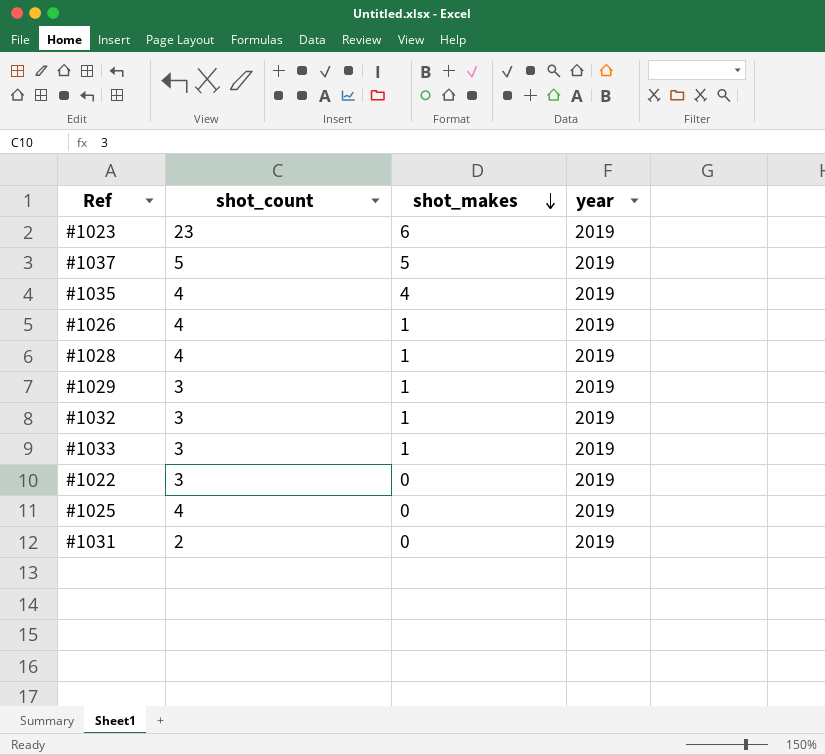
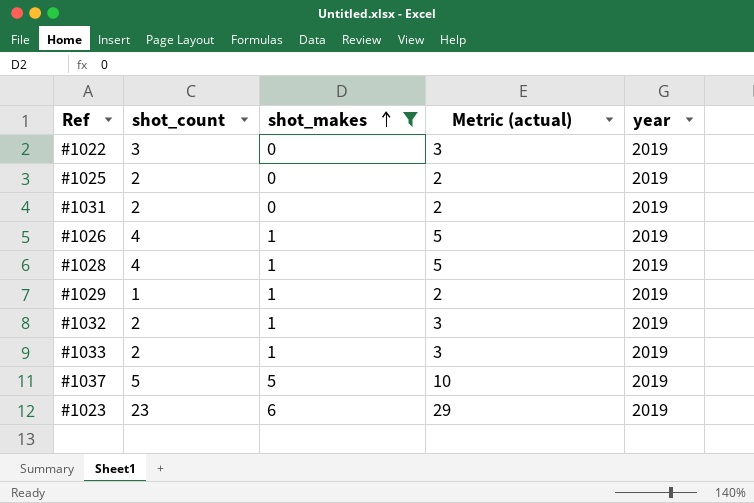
filter: none -> shot_makes != 4
row order: shot_makes descending -> shot_makes ascending
column Metric (actual) | formula: none -> [shot_count] + [shot_makes]
#1025 | shot_count: 4 -> 2
#1029 | shot_count: 3 -> 1
#1032 | shot_count: 3 -> 2
#1033 | shot_count: 3 -> 2

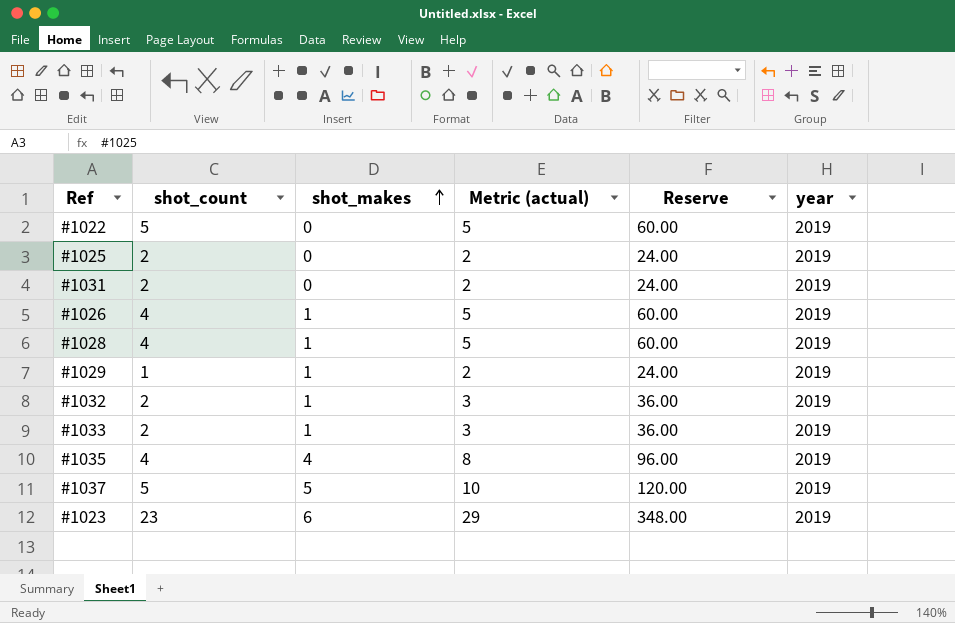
filter: shot_makes != 4 -> none
column Reserve | formula: none -> [Metric (actual)] * 12
#1022 | shot_count: 3 -> 5
#1022 | Metric (actual): 3 -> 5

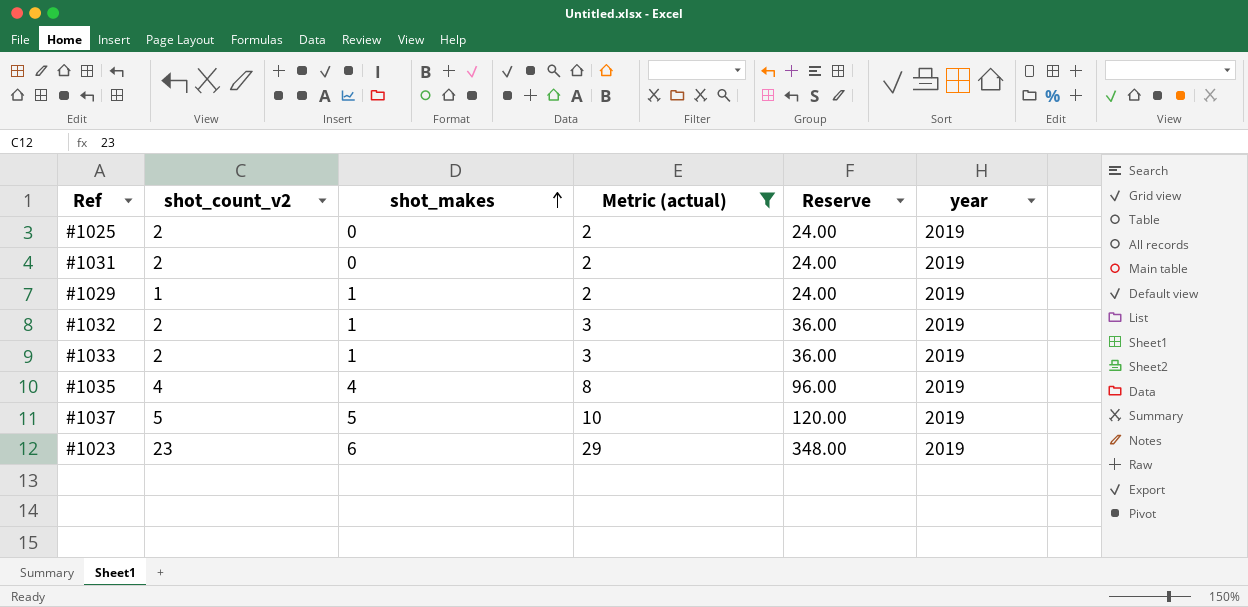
filter: none -> Metric (actual) != 5
column name: shot_count -> shot_count_v2

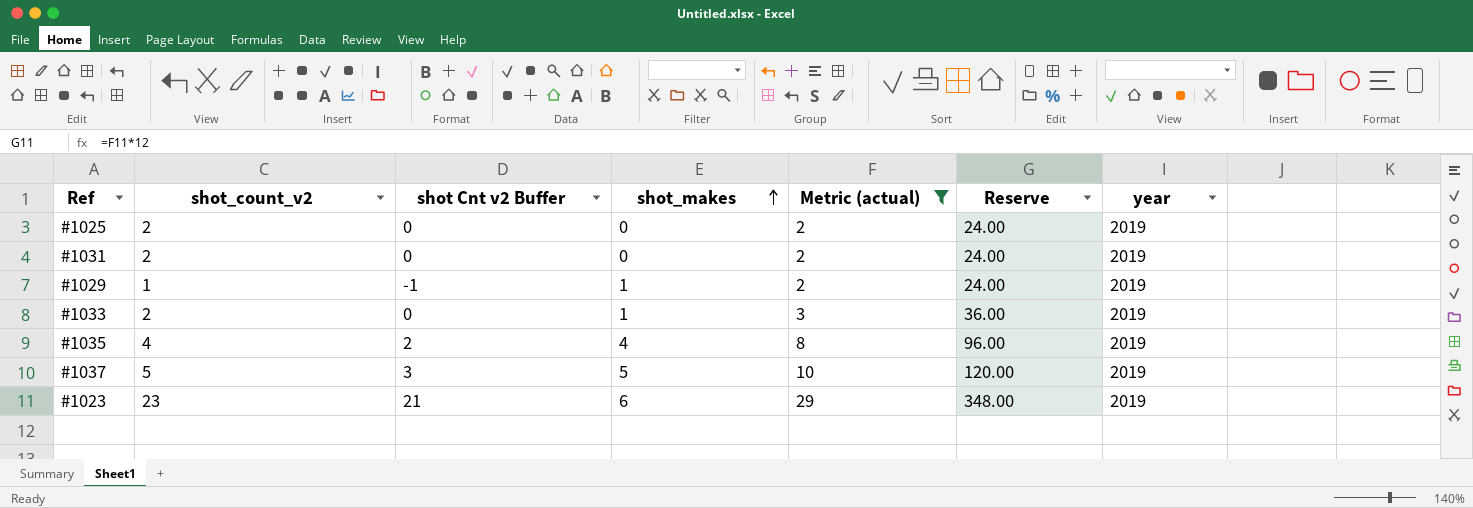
column shot Cnt v2 Buffer | formula: none -> [shot_count_v2] - 2
row #1032: 2 | 1 | 3 | 36.00 | 2019 -> none

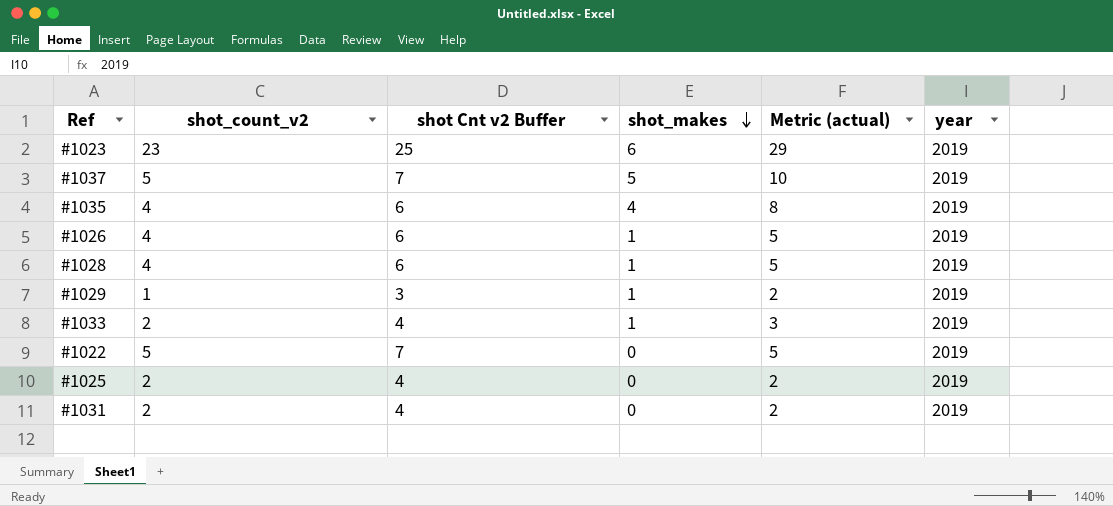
filter: Metric (actual) != 5 -> none
row order: shot_makes ascending -> shot_makes descending
column Reserve | formula: [Metric (actual)] * 12 -> none
column shot Cnt v2 Buffer | formula: [shot_count_v2] - 2 -> [shot_count_v2] + 2

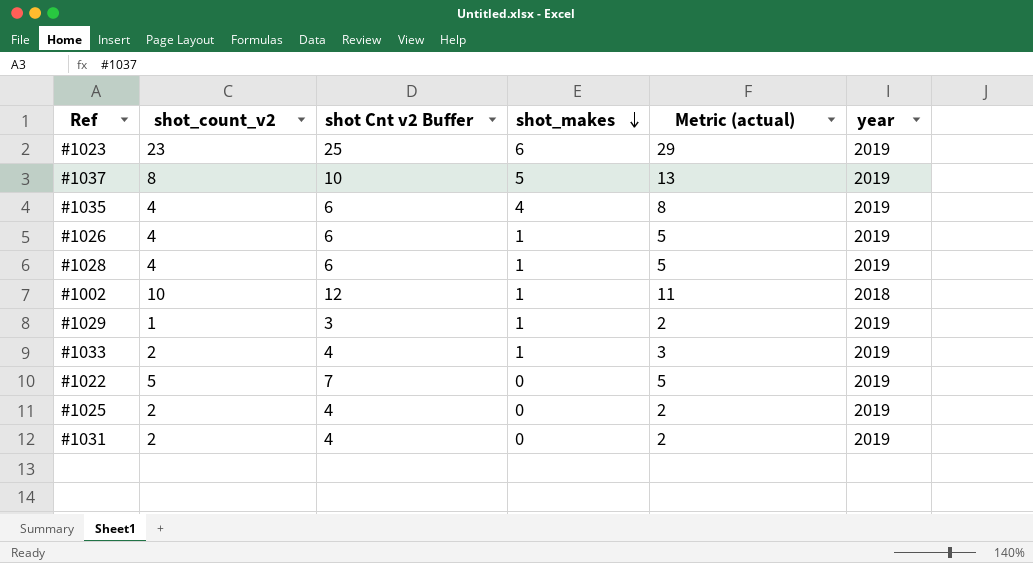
#1037 | shot_count_v2: 5 -> 8
#1037 | shot Cnt v2 Buffer: 7 -> 10
#1037 | Metric (actual): 10 -> 13
row #1002: none -> 10 | 12 | 1 | 11 | 2018

